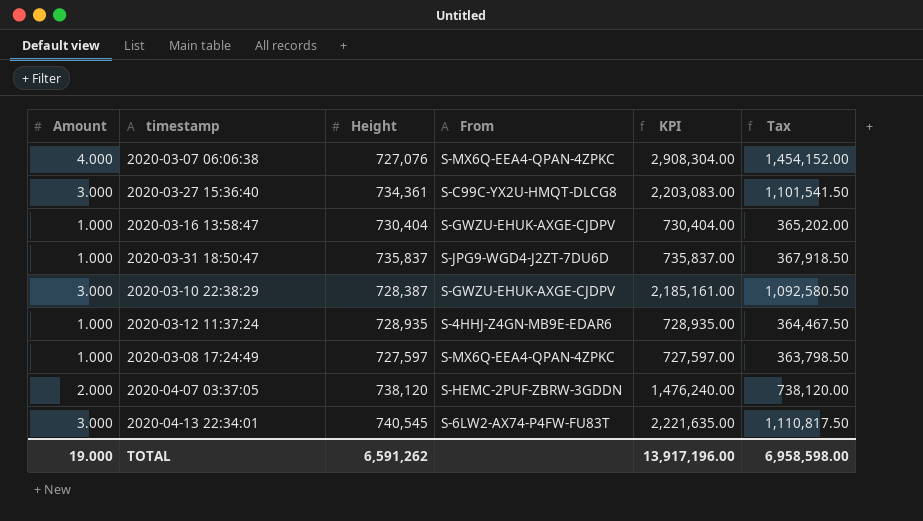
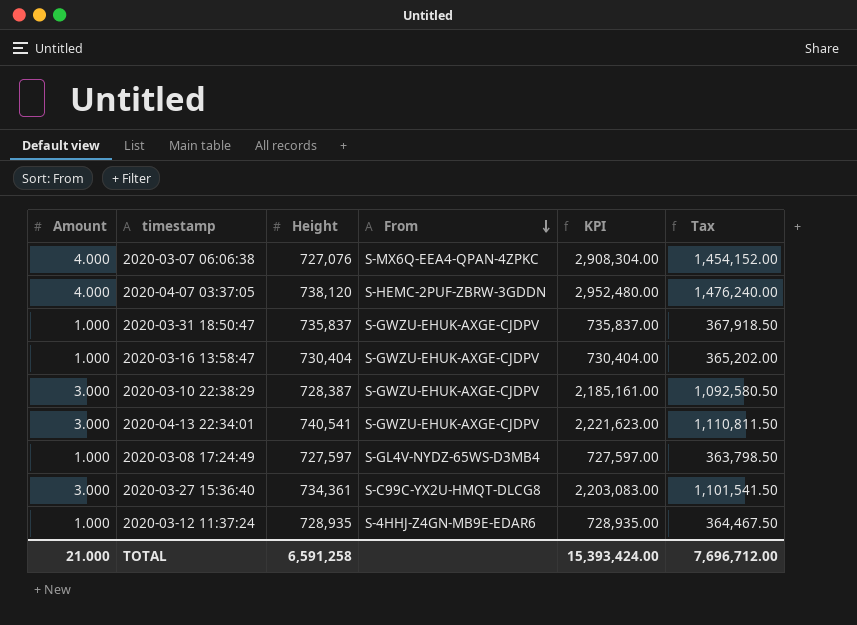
row order: none -> From descending
2020-04-07 03:37:05 | Amount: 2.000 -> 4.000
2020-04-07 03:37:05 | KPI: 1,476,240.00 -> 2,952,480.00
2020-04-07 03:37:05 | Tax: 738,120.00 -> 1,476,240.00
2020-03-31 18:50:47 | From: S-JPG9-WGD4-J2ZT-7DU6D -> S-GWZU-EHUK-AXGE-CJDPV
2020-04-13 22:34:01 | Height: 740,545 -> 740,541
2020-04-13 22:34:01 | From: S-6LW2-AX74-P4FW-FU83T -> S-GWZU-EHUK-AXGE-CJDPV
2020-04-13 22:34:01 | KPI: 2,221,635.00 -> 2,221,623.00
2020-04-13 22:34:01 | Tax: 1,110,817.50 -> 1,110,811.50
2020-03-08 17:24:49 | From: S-MX6Q-EEA4-QPAN-4ZPKC -> S-GL4V-NYDZ-65WS-D3MB4
TOTAL | Amount: 19.000 -> 21.000
TOTAL | Height: 6,591,262 -> 6,591,258
TOTAL | KPI: 13,917,196.00 -> 15,393,424.00
TOTAL | Tax: 6,958,598.00 -> 7,696,712.00

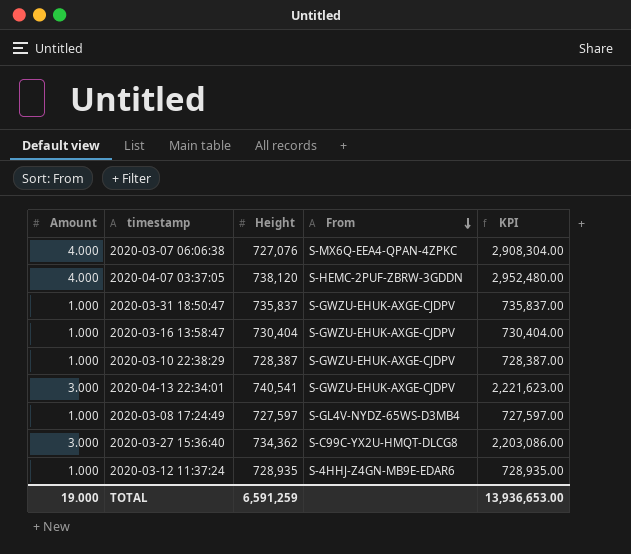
column Tax | formula: [KPI] * 0.5 -> none
2020-03-10 22:38:29 | Amount: 3.000 -> 1.000
2020-03-10 22:38:29 | KPI: 2,185,161.00 -> 728,387.00
2020-03-27 15:36:40 | Height: 734,361 -> 734,362
2020-03-27 15:36:40 | KPI: 2,203,083.00 -> 2,203,086.00
TOTAL | Amount: 21.000 -> 19.000
TOTAL | Height: 6,591,258 -> 6,591,259
TOTAL | KPI: 15,393,424.00 -> 13,936,653.00

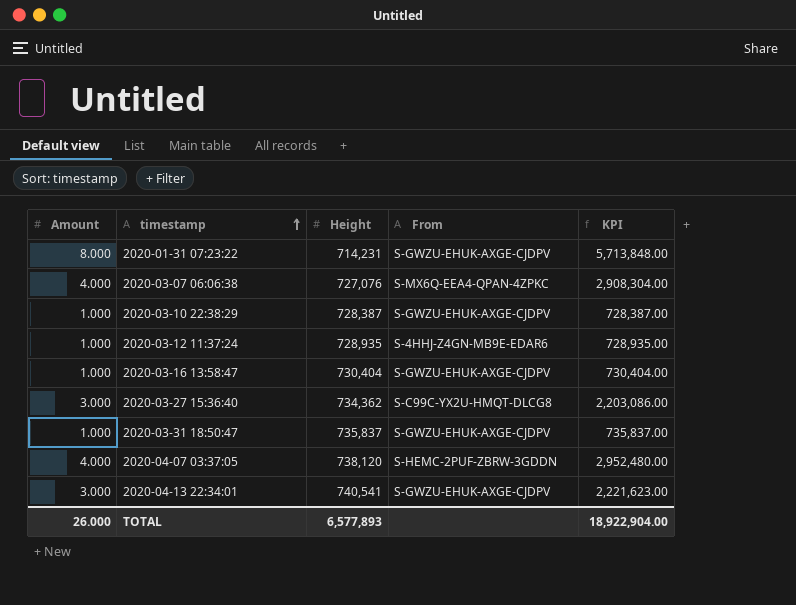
row order: From descending -> timestamp ascending
row 2020-03-08 17:24:49: 1.000 | 727,597 | S-GL4V-NYDZ-65WS-D3MB4 | 727,597.00 -> none
row 2020-01-31 07:23:22: none -> 8.000 | 714,231 | S-GWZU-EHUK-AXGE-CJDPV | 5,713,848.00
TOTAL | Amount: 19.000 -> 26.000
TOTAL | Height: 6,591,259 -> 6,577,893
TOTAL | KPI: 13,936,653.00 -> 18,922,904.00

